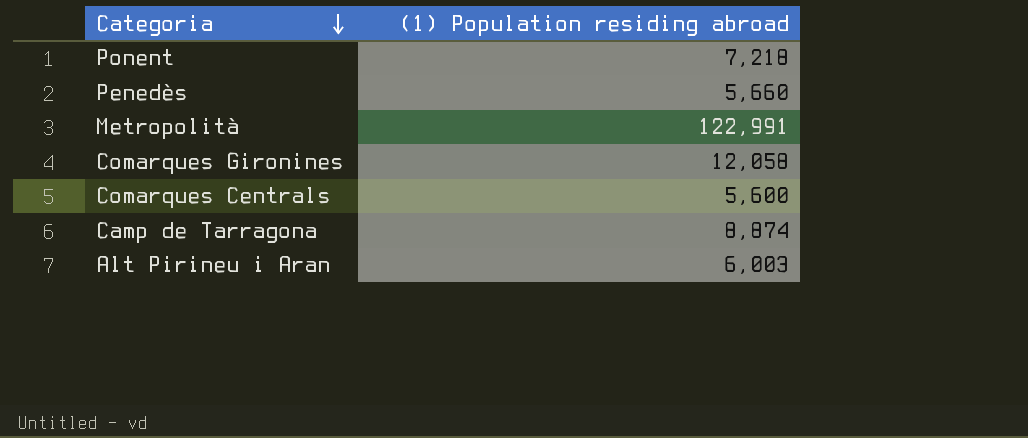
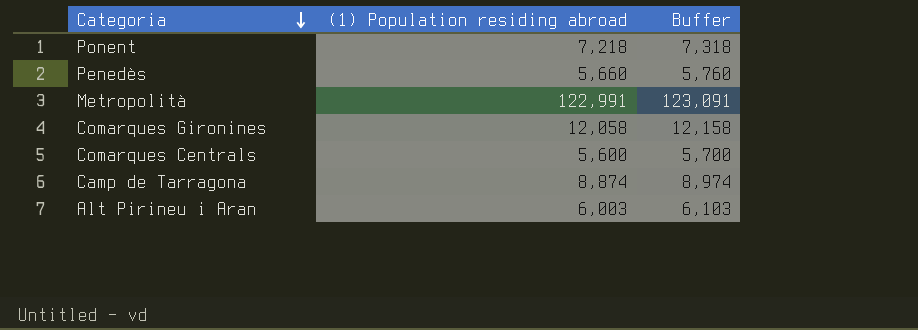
column Buffer | formula: none -> [(1) Population residing abroad] + 100

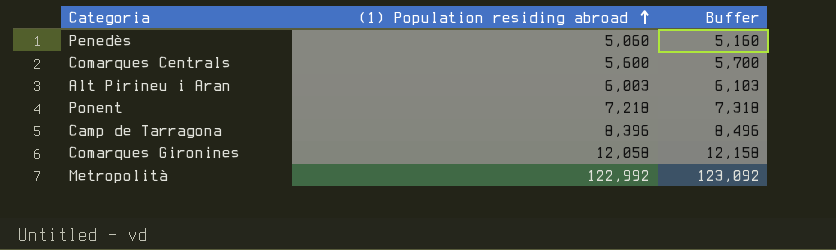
row order: Categoria descending -> (1) Population residing abroad ascending
Penedès | (1) Population residing abroad: 5,660 -> 5,060
Penedès | Buffer: 5,760 -> 5,160
Camp de Tarragona | (1) Population residing abroad: 8,874 -> 8,396
Camp de Tarragona | Buffer: 8,974 -> 8,496
Metropolità | (1) Population residing abroad: 122,991 -> 122,992
Metropolità | Buffer: 123,091 -> 123,092

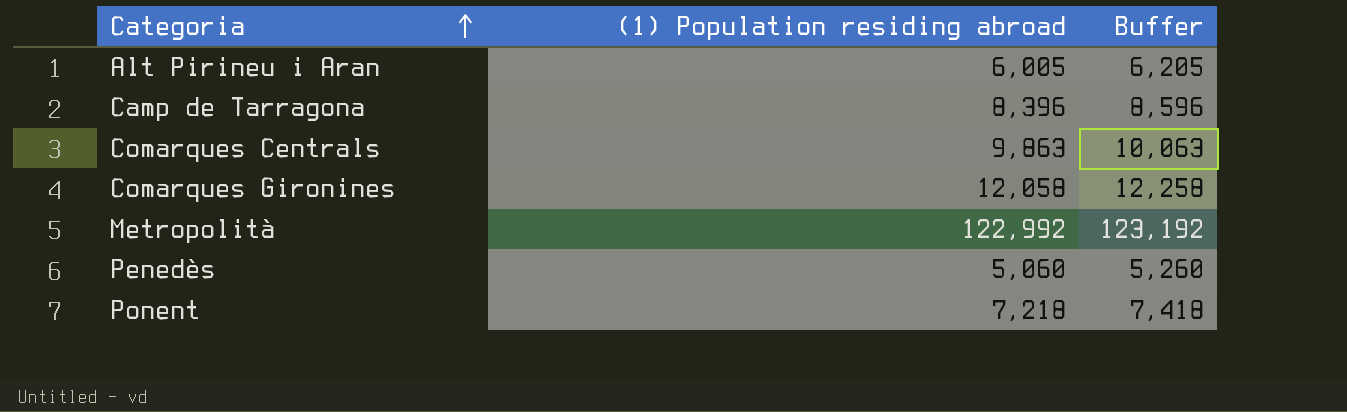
row order: (1) Population residing abroad ascending -> Categoria ascending
column Buffer | formula: [(1) Population residing abroad] + 100 -> [(1) Population residing abroad] + 200
Alt Pirineu i Aran | (1) Population residing abroad: 6,003 -> 6,005
Comarques Centrals | (1) Population residing abroad: 5,600 -> 9,863

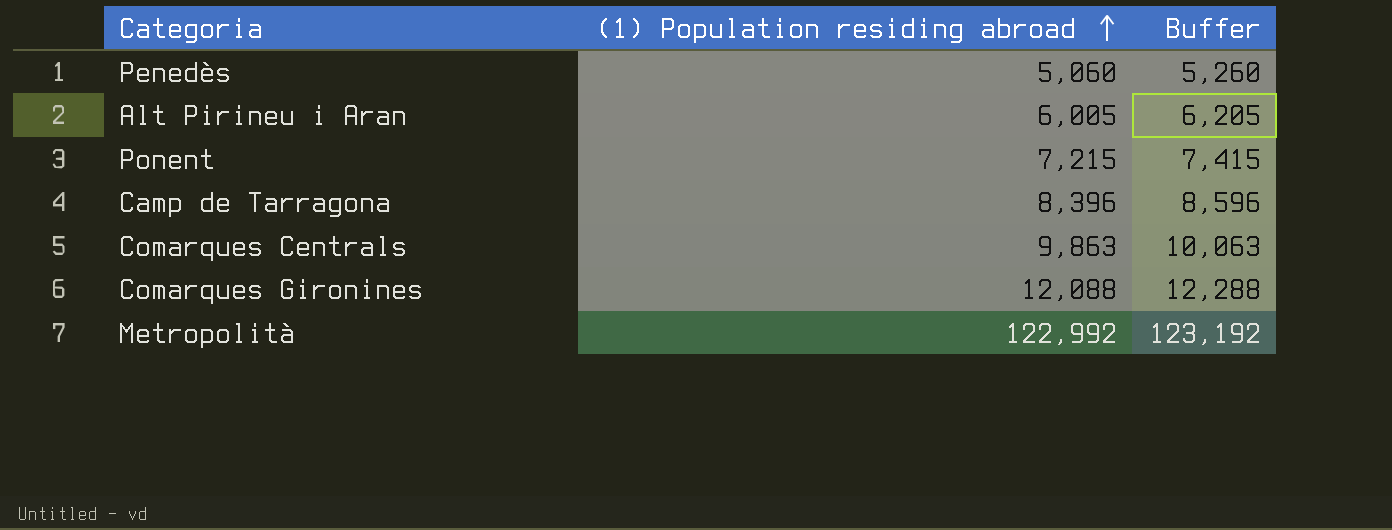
row order: Categoria ascending -> (1) Population residing abroad ascending
Ponent | (1) Population residing abroad: 7,218 -> 7,215
Ponent | Buffer: 7,418 -> 7,415
Comarques Gironines | (1) Population residing abroad: 12,058 -> 12,088
Comarques Gironines | Buffer: 12,258 -> 12,288

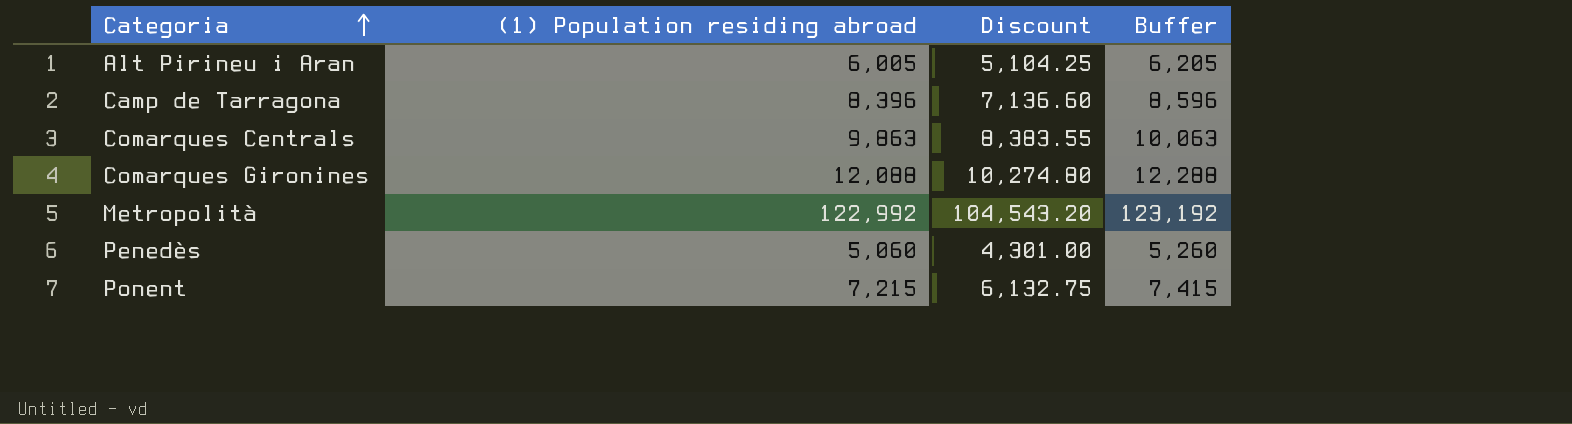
row order: (1) Population residing abroad ascending -> Categoria ascending
column Discount | formula: none -> [(1) Population residing abroad] * 0.85

